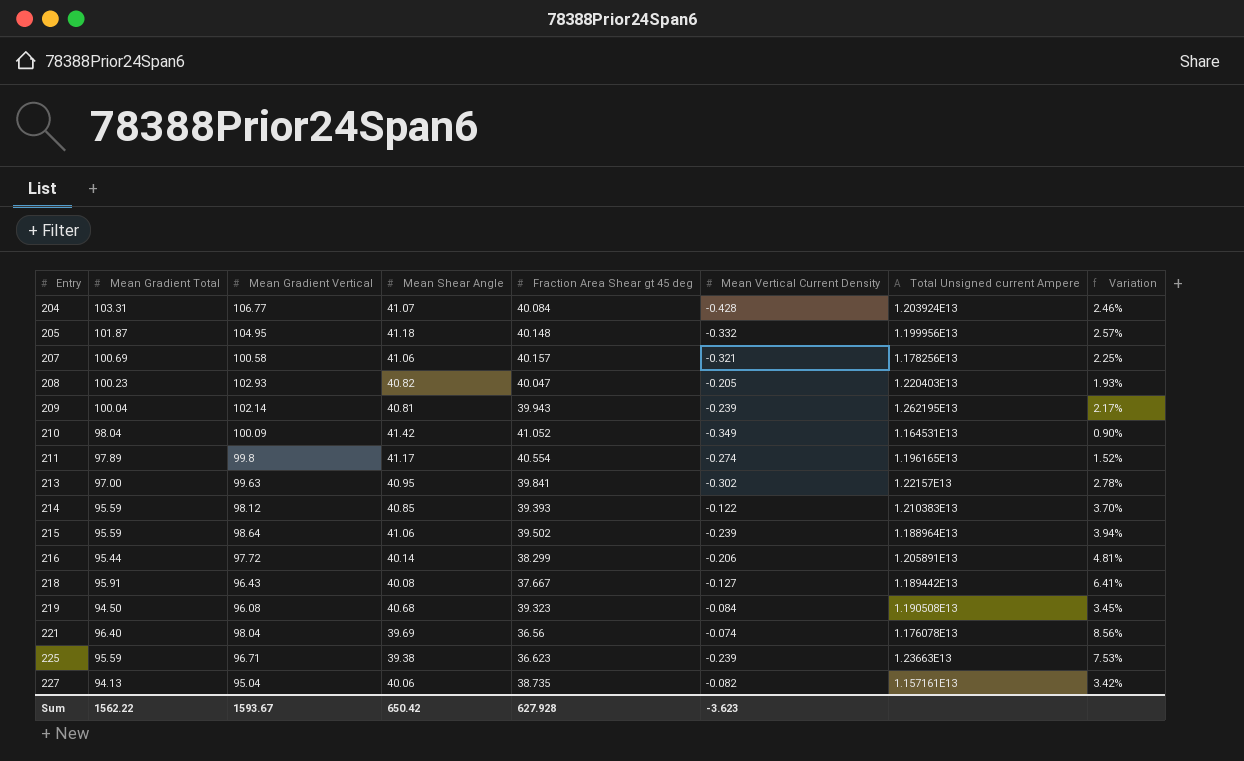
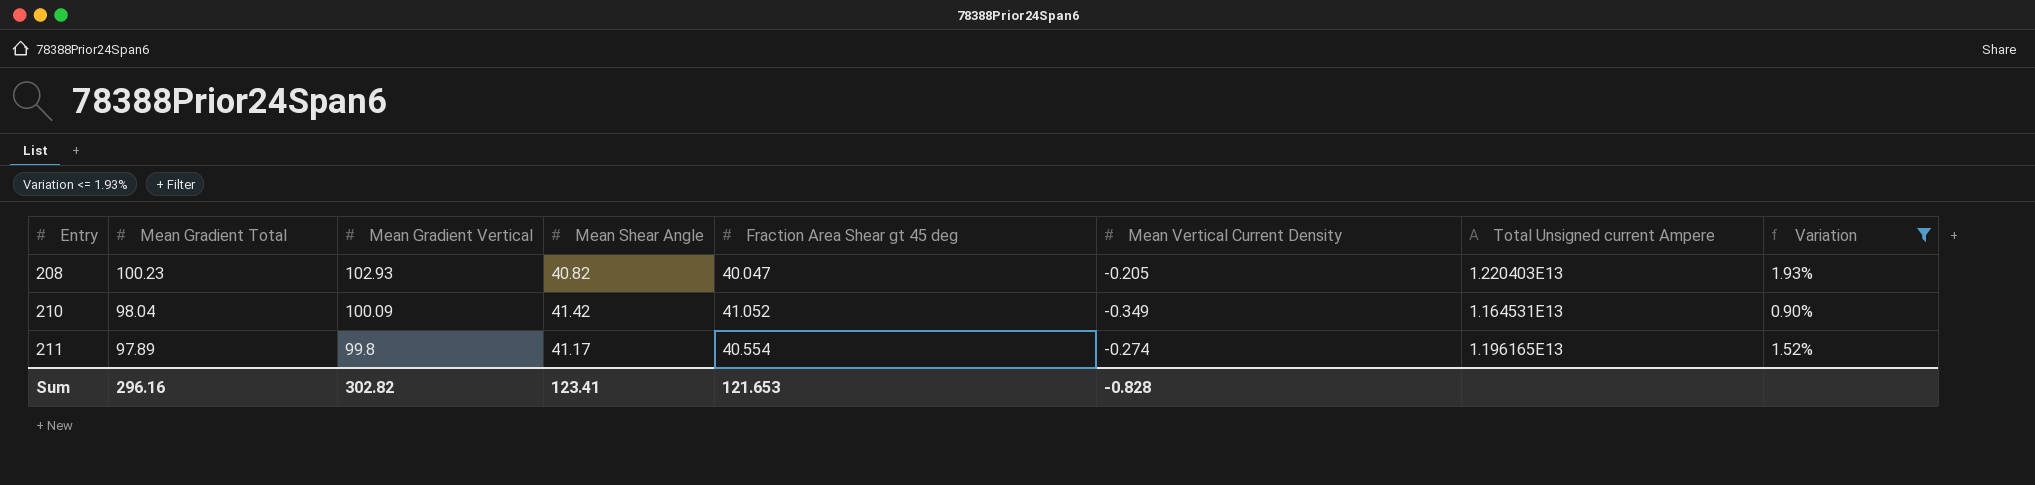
filter: none -> Variation <= 1.93%
Sum | Mean Gradient Total: 1562.22 -> 296.16
Sum | Mean Gradient Vertical: 1593.67 -> 302.82
Sum | Mean Shear Angle: 650.42 -> 123.41
Sum | Fraction Area Shear gt 45 deg: 627.928 -> 121.653
Sum | Mean Vertical Current Density: -3.623 -> -0.828

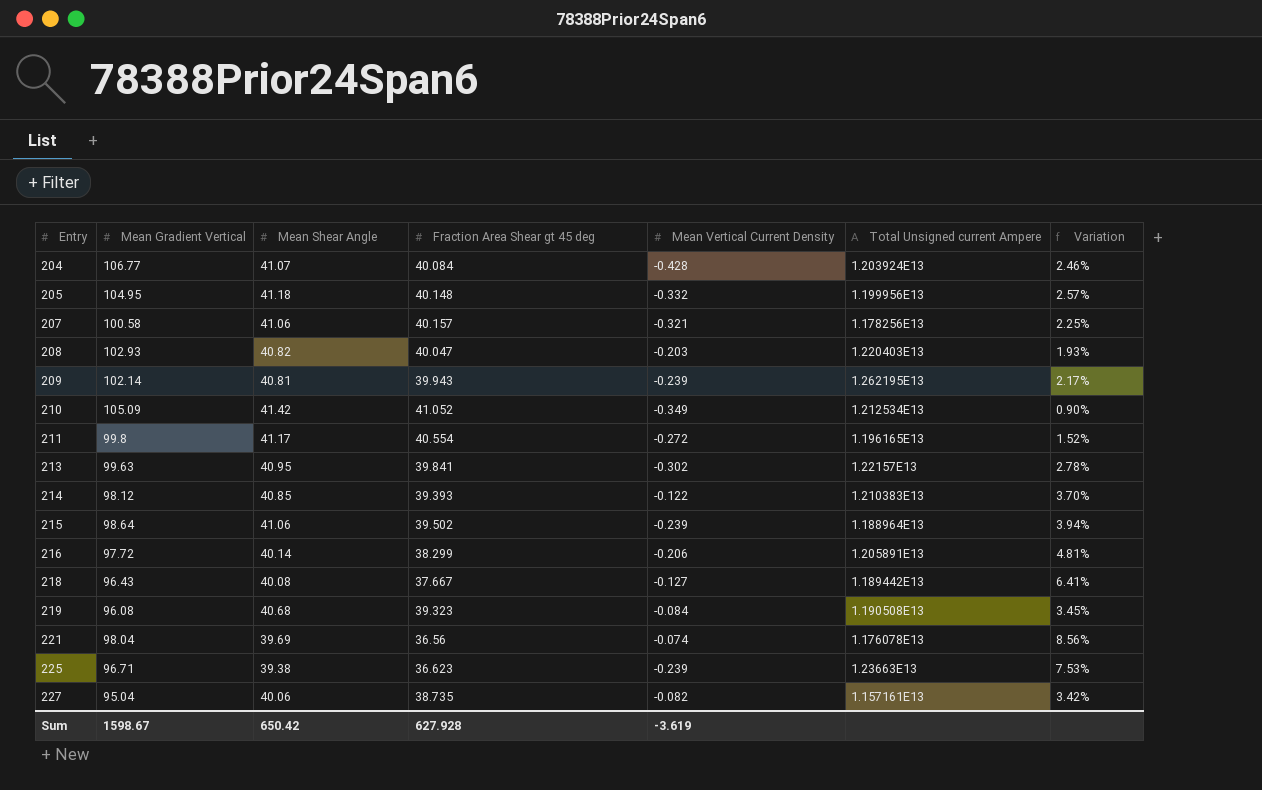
filter: Variation <= 1.93% -> none
column Mean Gradient Total | position: 2 -> none
208 | Mean Vertical Current Density: -0.205 -> -0.203
210 | Mean Gradient Vertical: 100.09 -> 105.09
210 | Total Unsigned current Ampere: 1.164531E13 -> 1.212534E13
211 | Mean Vertical Current Density: -0.274 -> -0.272
Sum | Mean Gradient Vertical: 302.82 -> 1598.67
Sum | Mean Shear Angle: 123.41 -> 650.42
Sum | Fraction Area Shear gt 45 deg: 121.653 -> 627.928
Sum | Mean Vertical Current Density: -0.828 -> -3.619

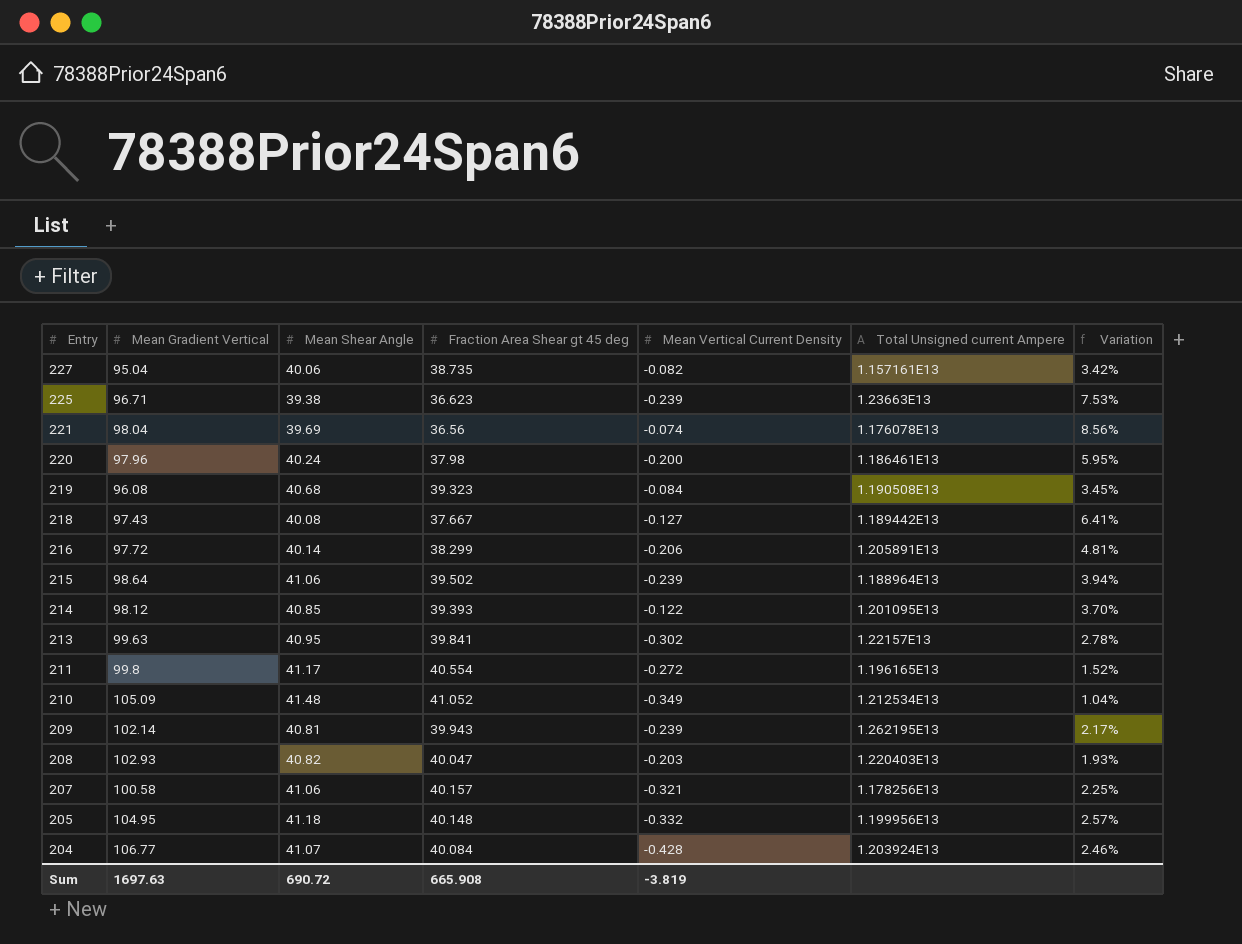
row order: Entry ascending -> Entry descending
row 220: none -> 97.96 | 40.24 | 37.98 | -0.200 | 1.186461E13 | 5.95%
218 | Mean Gradient Vertical: 96.43 -> 97.43
214 | Total Unsigned current Ampere: 1.210383E13 -> 1.201095E13
210 | Mean Shear Angle: 41.42 -> 41.48
210 | Variation: 0.90% -> 1.04%
Sum | Mean Gradient Vertical: 1598.67 -> 1697.63
Sum | Mean Shear Angle: 650.42 -> 690.72
Sum | Fraction Area Shear gt 45 deg: 627.928 -> 665.908
Sum | Mean Vertical Current Density: -3.619 -> -3.819

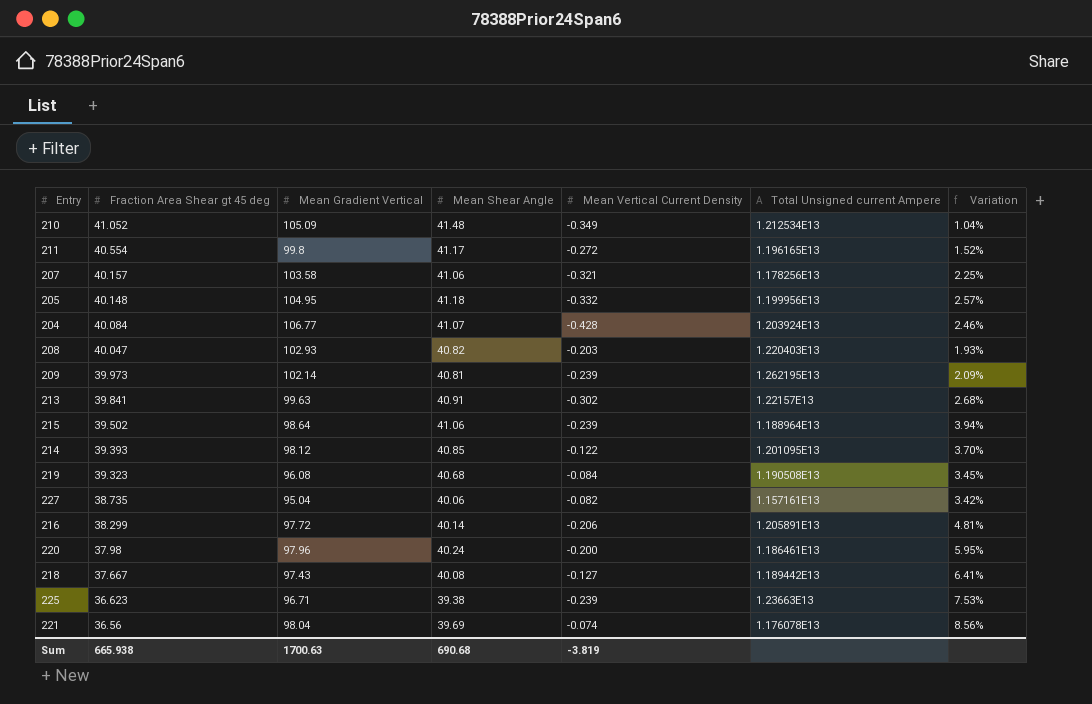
row order: Entry descending -> Fraction Area Shear gt 45 deg descending
column Fraction Area Shear gt 45 deg | position: 4 -> 2
207 | Mean Gradient Vertical: 100.58 -> 103.58
209 | Fraction Area Shear gt 45 deg: 39.943 -> 39.973
209 | Variation: 2.17% -> 2.09%
213 | Mean Shear Angle: 40.95 -> 40.91
213 | Variation: 2.78% -> 2.68%
Sum | Fraction Area Shear gt 45 deg: 665.908 -> 665.938
Sum | Mean Gradient Vertical: 1697.63 -> 1700.63
Sum | Mean Shear Angle: 690.72 -> 690.68

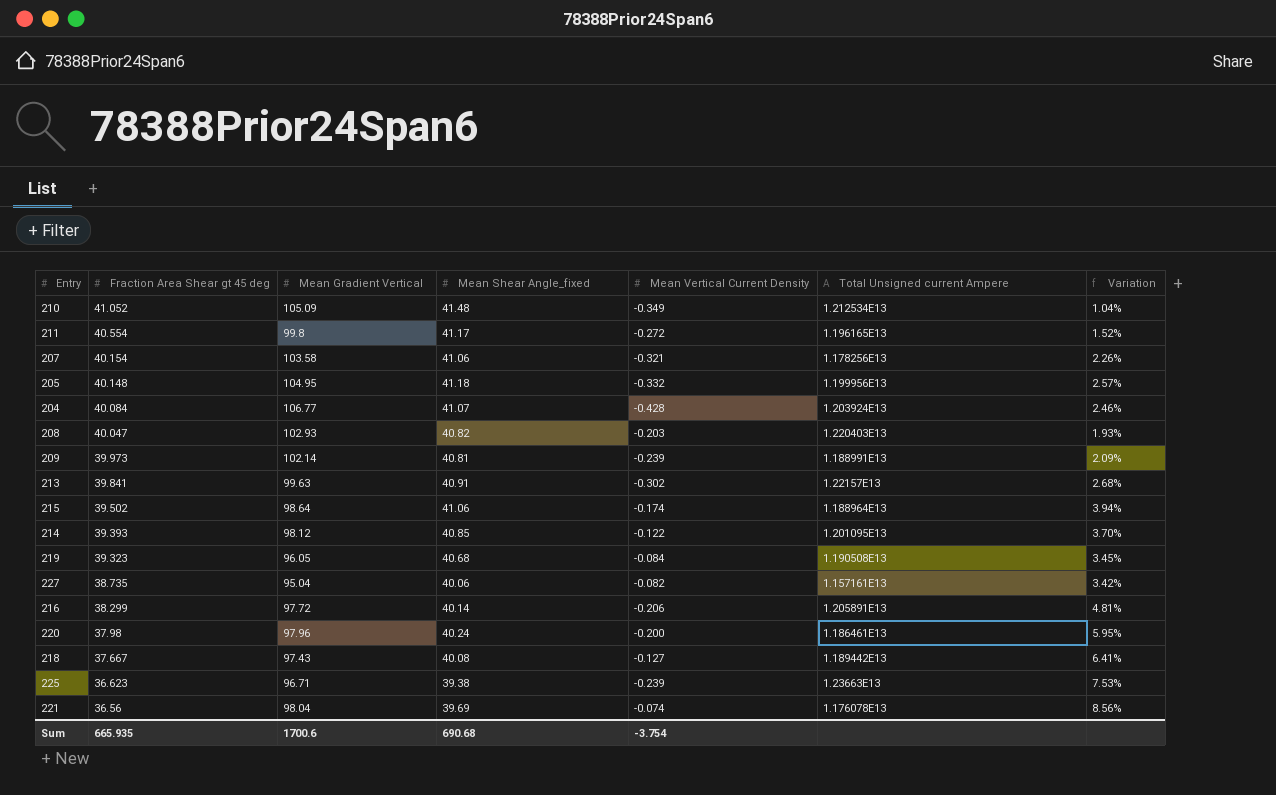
column name: Mean Shear Angle -> Mean Shear Angle_fixed
207 | Fraction Area Shear gt 45 deg: 40.157 -> 40.154
207 | Variation: 2.25% -> 2.26%
209 | Total Unsigned current Ampere: 1.262195E13 -> 1.188991E13
215 | Mean Vertical Current Density: -0.239 -> -0.174
219 | Mean Gradient Vertical: 96.08 -> 96.05
Sum | Fraction Area Shear gt 45 deg: 665.938 -> 665.935
Sum | Mean Gradient Vertical: 1700.63 -> 1700.6
Sum | Mean Vertical Current Density: -3.819 -> -3.754

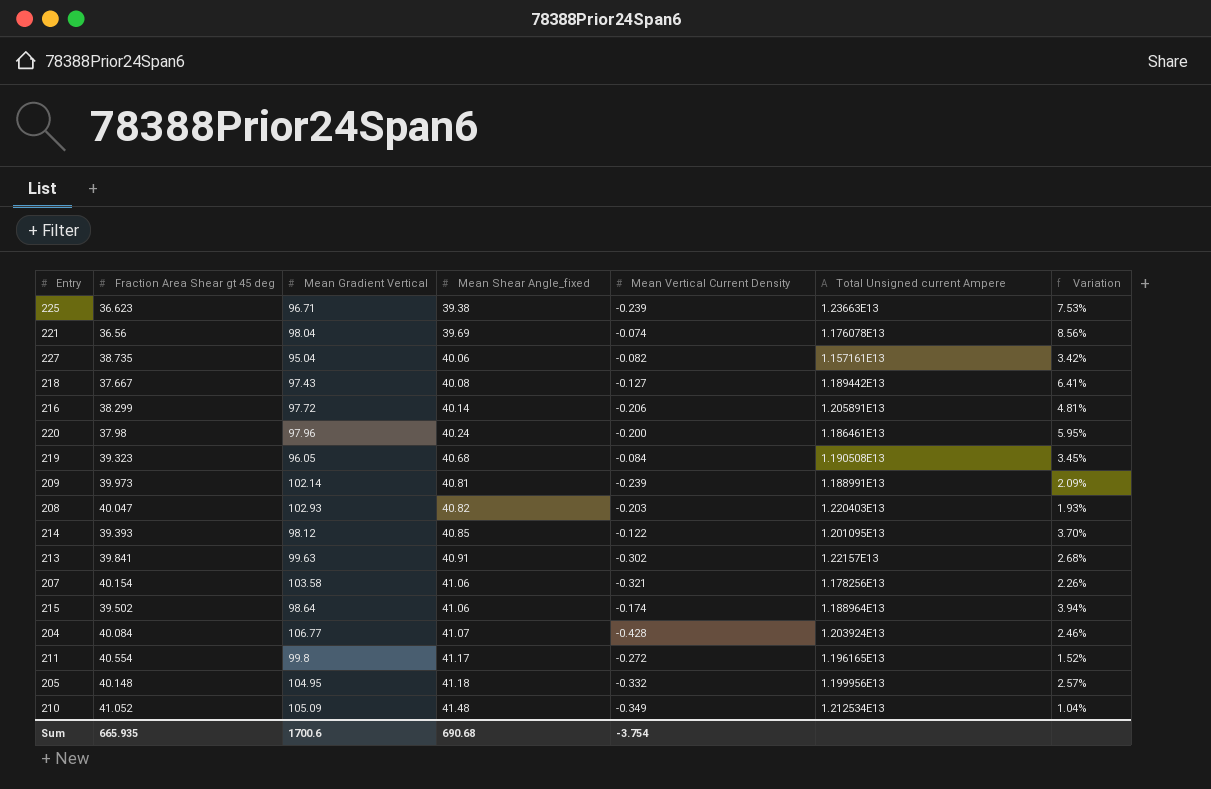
row order: Fraction Area Shear gt 45 deg descending -> Mean Shear Angle_fixed ascending

